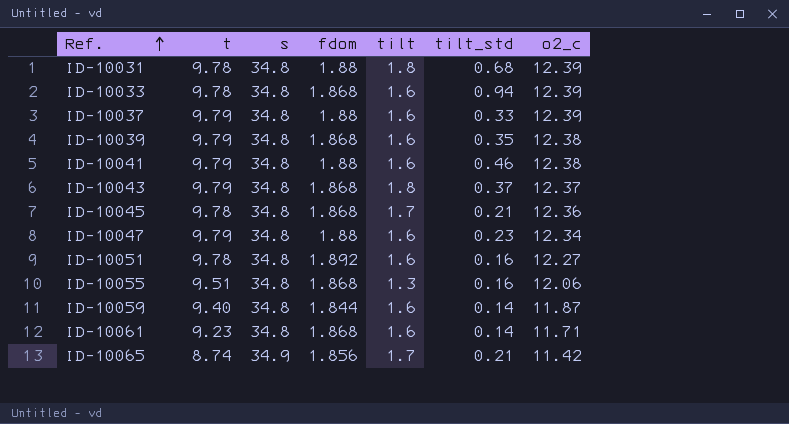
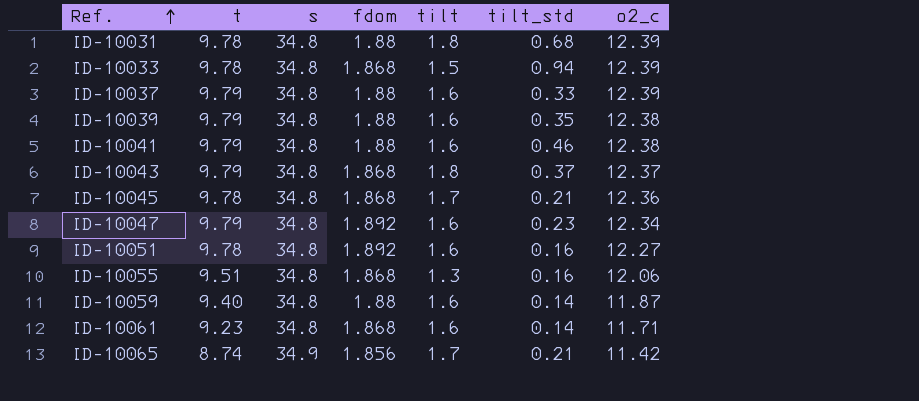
ID-10033 | tilt: 1.6 -> 1.5
ID-10039 | fdom: 1.868 -> 1.88
ID-10047 | fdom: 1.88 -> 1.892
ID-10059 | fdom: 1.844 -> 1.88

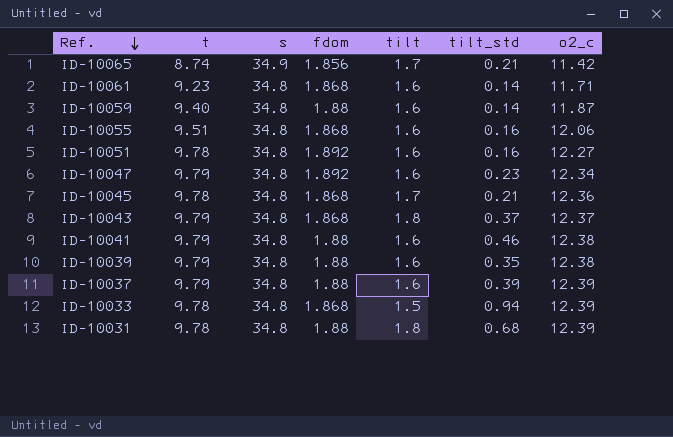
row order: Ref. ascending -> Ref. descending
ID-10055 | tilt: 1.3 -> 1.6
ID-10037 | tilt_std: 0.33 -> 0.39

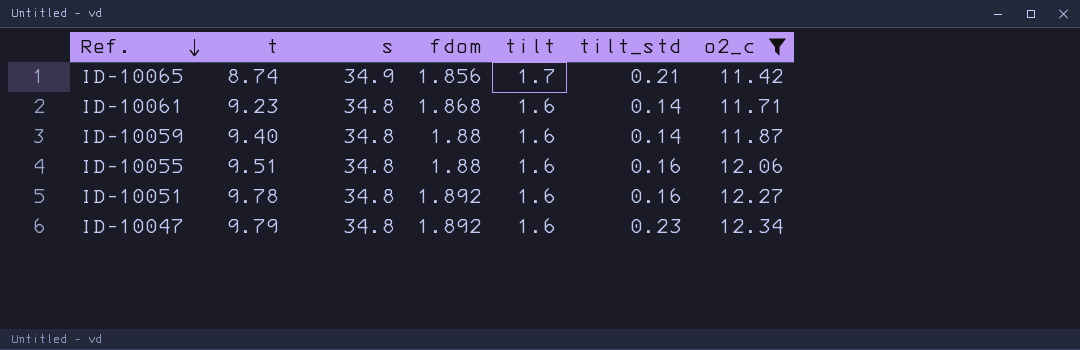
filter: none -> o2_c <= 12.34
ID-10055 | fdom: 1.868 -> 1.88

